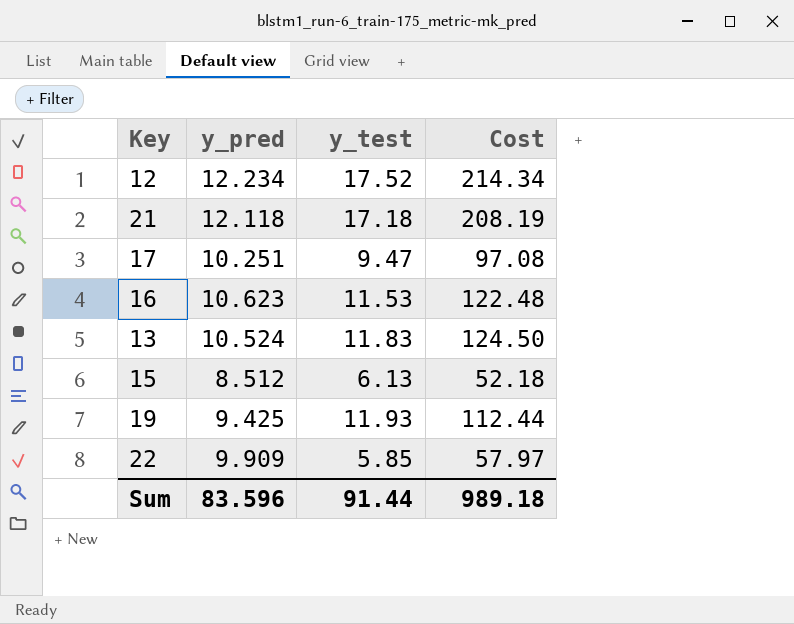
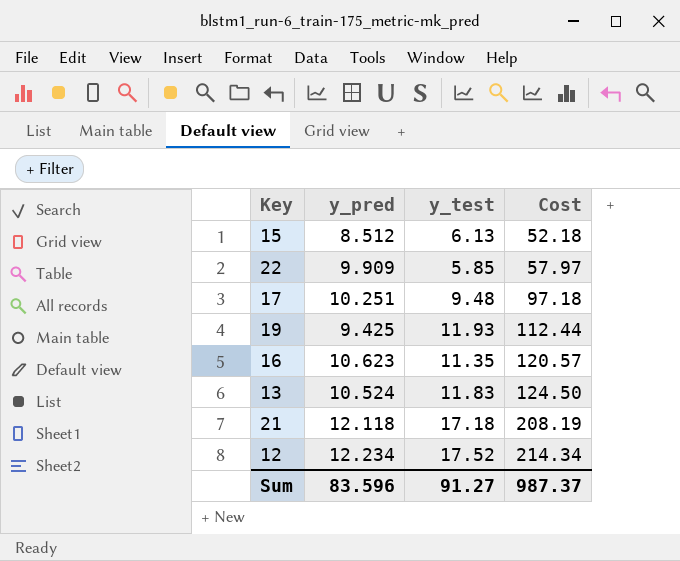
row order: none -> Cost ascending
17 | y_test: 9.47 -> 9.48
17 | Cost: 97.08 -> 97.18
16 | y_test: 11.53 -> 11.35
16 | Cost: 122.48 -> 120.57
Sum | y_test: 91.44 -> 91.27
Sum | Cost: 989.18 -> 987.37

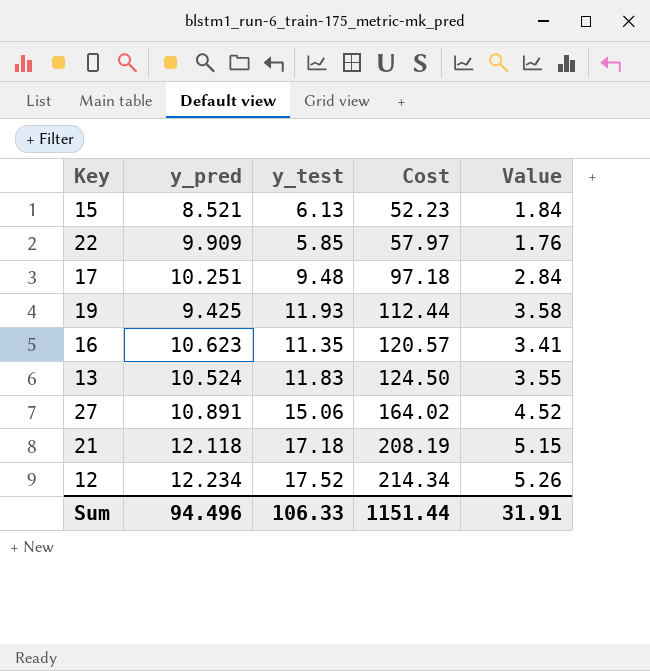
column Value | formula: none -> [y_test] * 0.3
15 | y_pred: 8.512 -> 8.521
15 | Cost: 52.18 -> 52.23
row 27: none -> 10.891 | 15.06 | 164.02 | 4.52
Sum | y_pred: 83.596 -> 94.496
Sum | y_test: 91.27 -> 106.33
Sum | Cost: 987.37 -> 1151.44

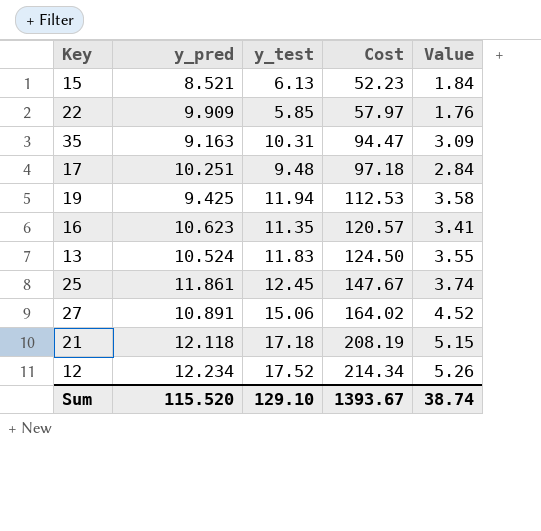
row 35: none -> 9.163 | 10.31 | 94.47 | 3.09
19 | y_test: 11.93 -> 11.94
19 | Cost: 112.44 -> 112.53
row 25: none -> 11.861 | 12.45 | 147.67 | 3.74
Sum | y_pred: 94.496 -> 115.520
Sum | y_test: 106.33 -> 129.10
Sum | Cost: 1151.44 -> 1393.67
Sum | Value: 31.91 -> 38.74

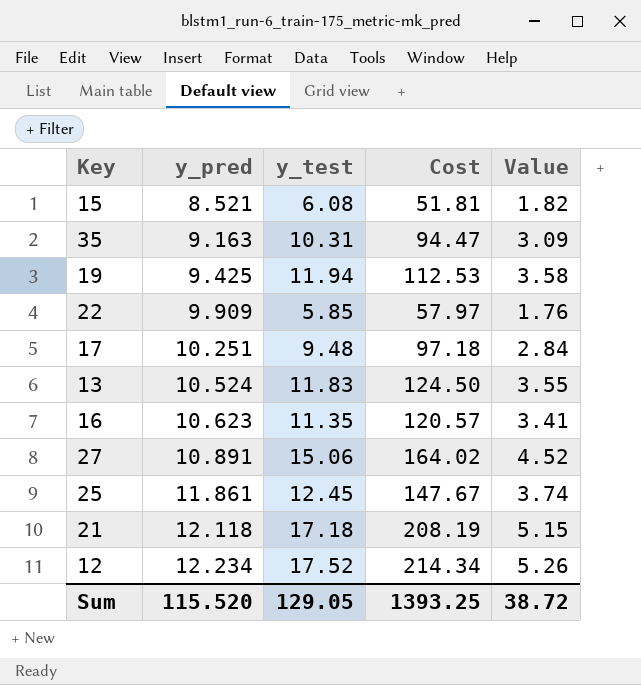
row order: Cost ascending -> y_pred ascending
15 | y_test: 6.13 -> 6.08
15 | Cost: 52.23 -> 51.81
15 | Value: 1.84 -> 1.82
Sum | y_test: 129.10 -> 129.05
Sum | Cost: 1393.67 -> 1393.25
Sum | Value: 38.74 -> 38.72

